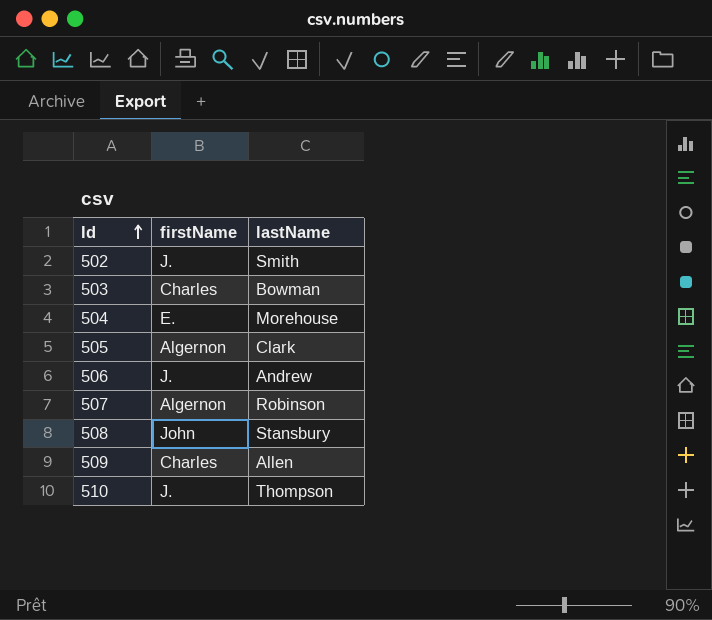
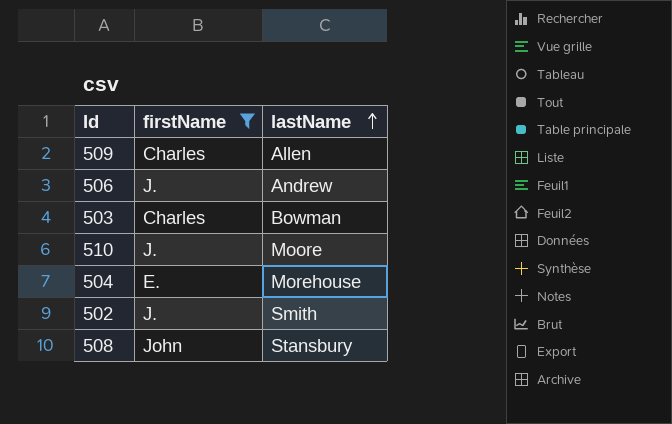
filter: none -> firstName != Algernon
row order: Id ascending -> lastName ascending
510 | lastName: Thompson -> Moore

